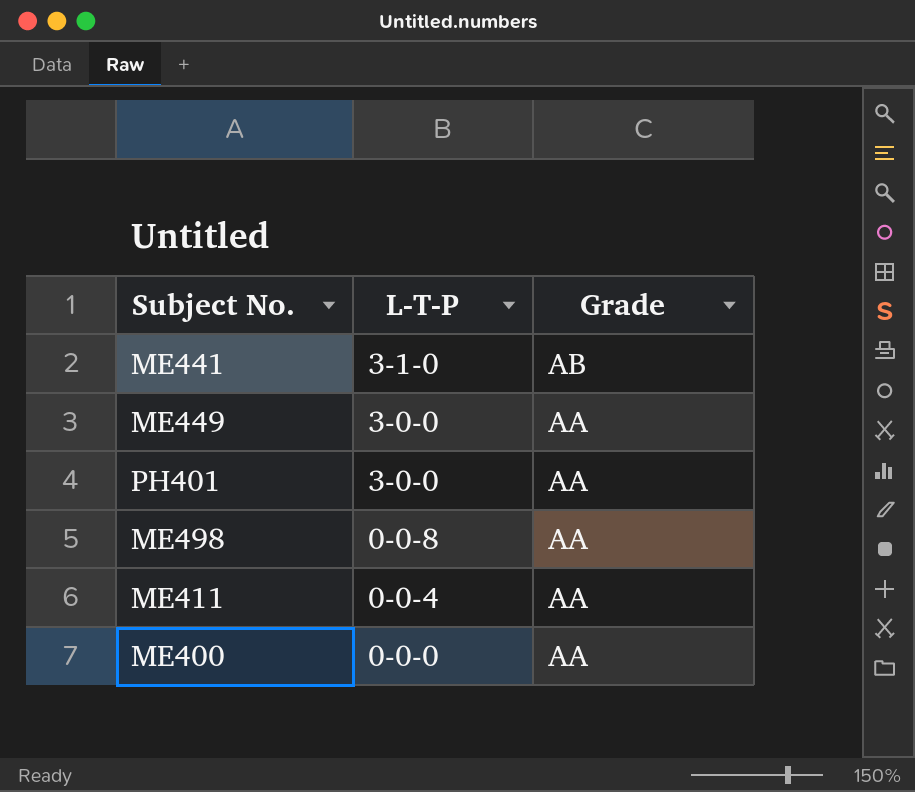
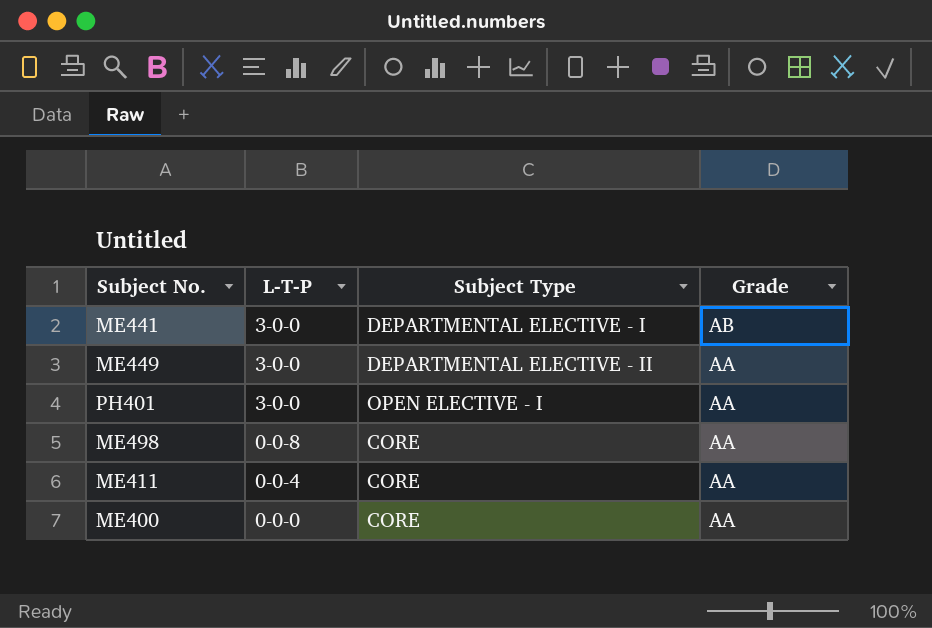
column Subject Type | position: none -> 3
ME441 | L-T-P: 3-1-0 -> 3-0-0

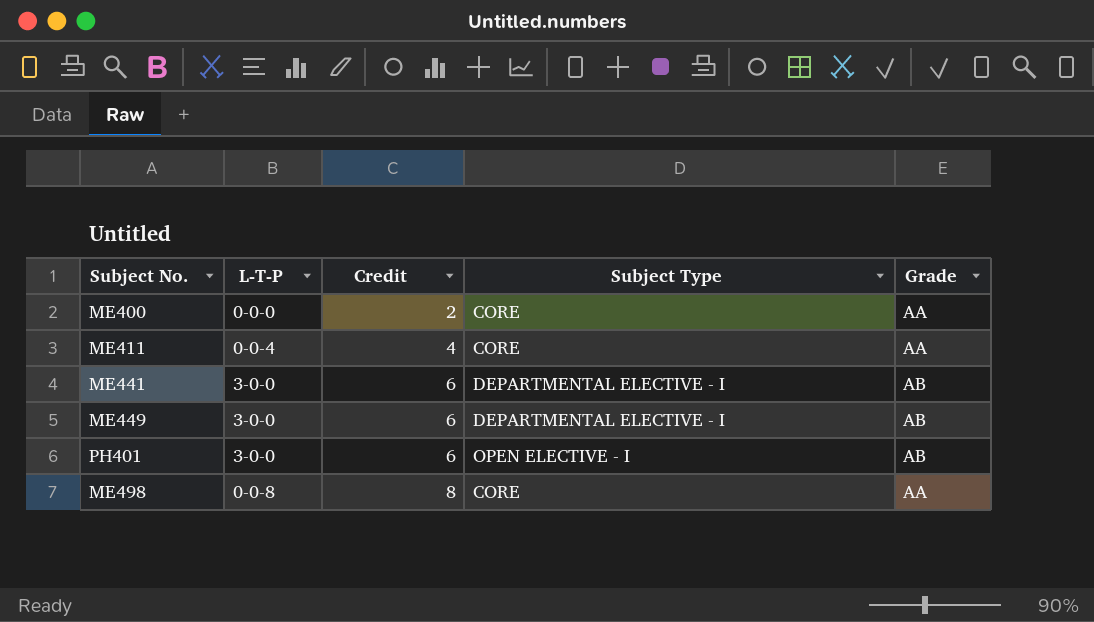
row order: L-T-P descending -> Credit ascending
column Credit | position: none -> 3
ME449 | Subject Type: DEPARTMENTAL ELECTIVE - II -> DEPARTMENTAL ELECTIVE - I
ME449 | Grade: AA -> AB
PH401 | Grade: AA -> AB

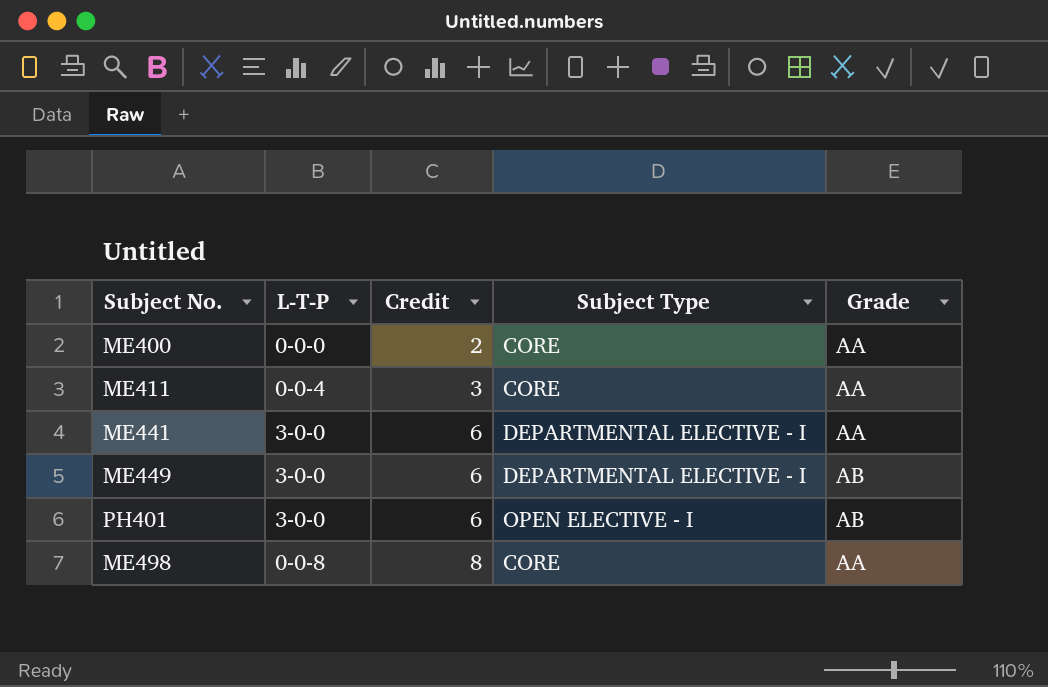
ME411 | Credit: 4 -> 3
ME441 | Grade: AB -> AA

